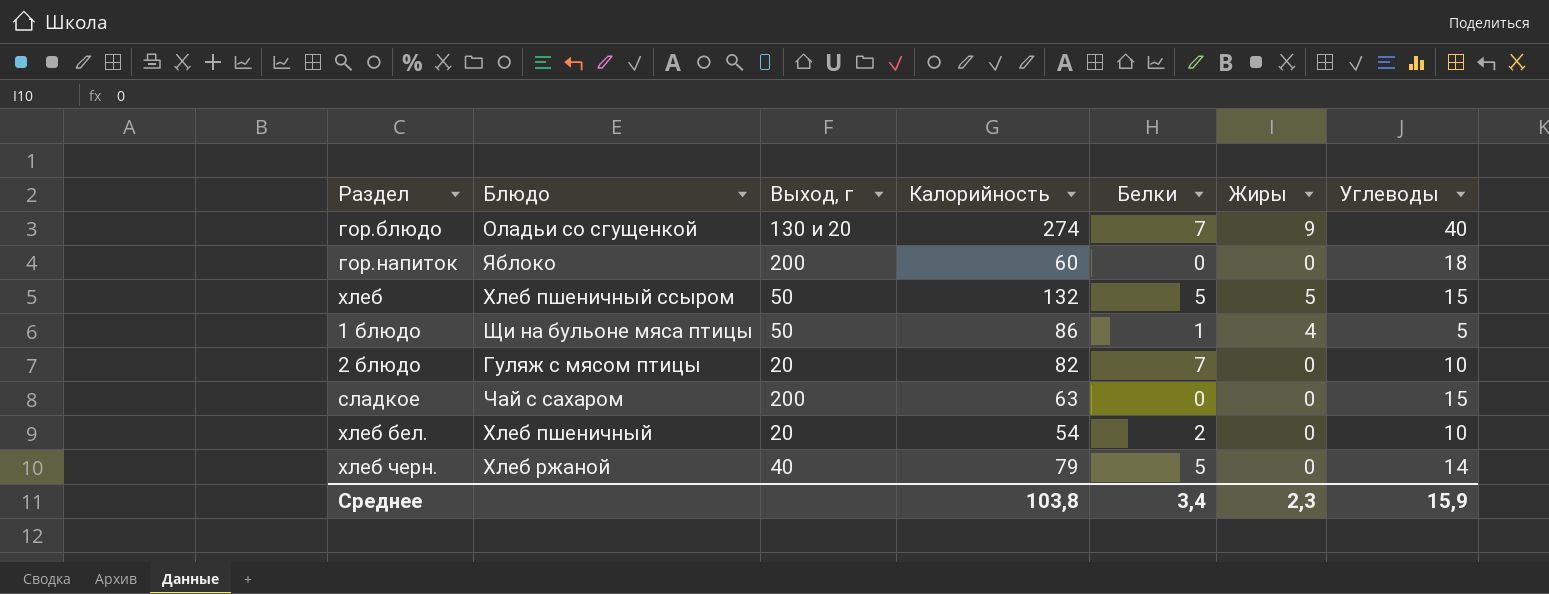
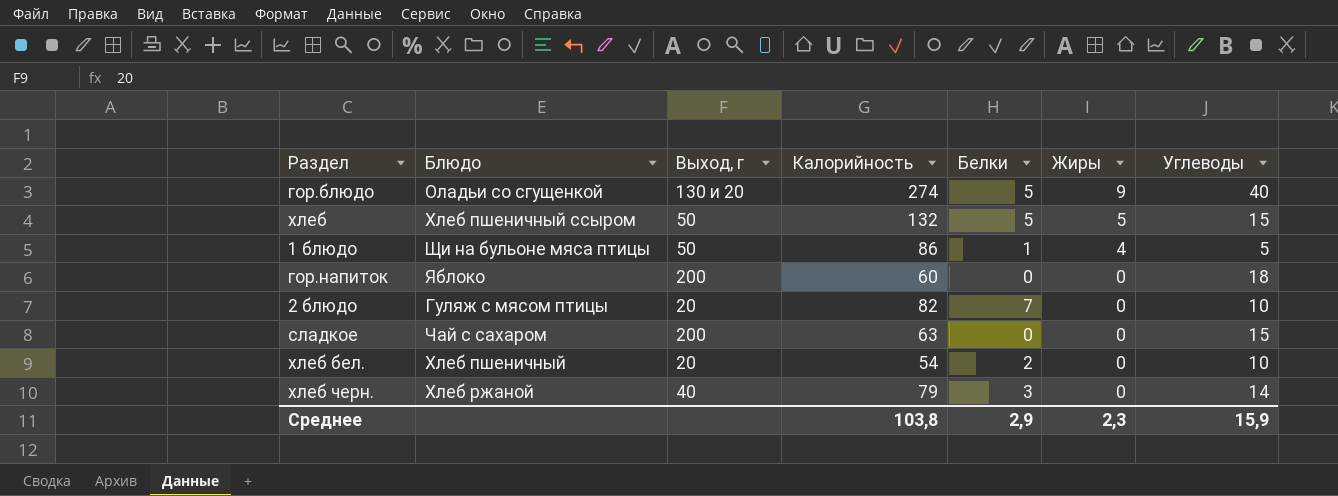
row order: none -> Жиры descending
гор.блюдо | Белки: 7 -> 5
хлеб черн. | Белки: 5 -> 3
Среднее | Белки: 3,4 -> 2,9

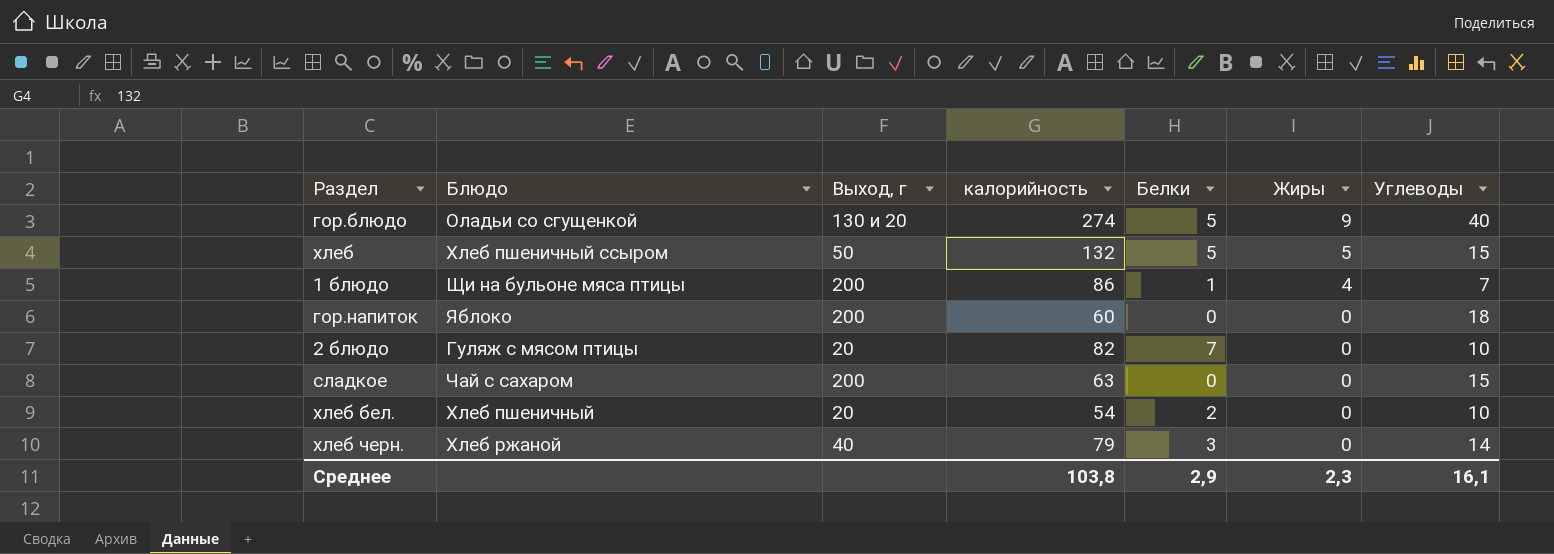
column name: Калорийность -> калорийность
1 блюдо | Выход, г: 50 -> 200
1 блюдо | Углеводы: 5 -> 7
Среднее | Углеводы: 15,9 -> 16,1

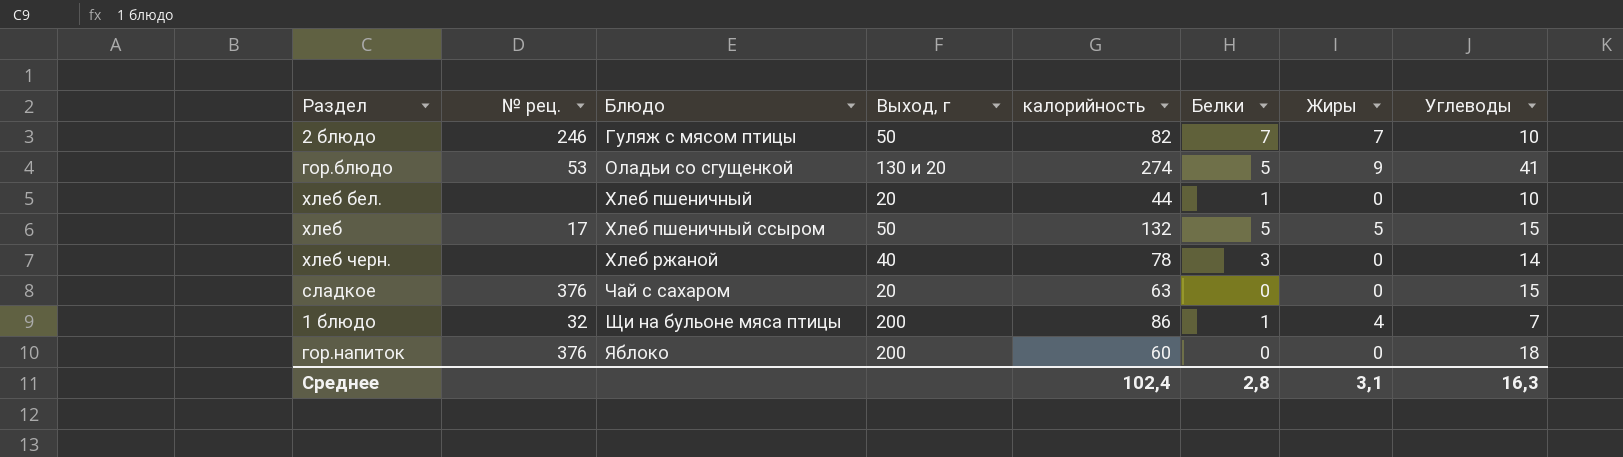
row order: Жиры descending -> Блюдо ascending
column № рец. | position: none -> 2
2 блюдо | Выход, г: 20 -> 50
2 блюдо | Жиры: 0 -> 7
гор.блюдо | Углеводы: 40 -> 41
хлеб бел. | калорийность: 54 -> 44
хлеб бел. | Белки: 2 -> 1
хлеб черн. | калорийность: 79 -> 78
сладкое | Выход, г: 200 -> 20
Среднее | калорийность: 103,8 -> 102,4
Среднее | Белки: 2,9 -> 2,8
Среднее | Жиры: 2,3 -> 3,1
Среднее | Углеводы: 16,1 -> 16,3

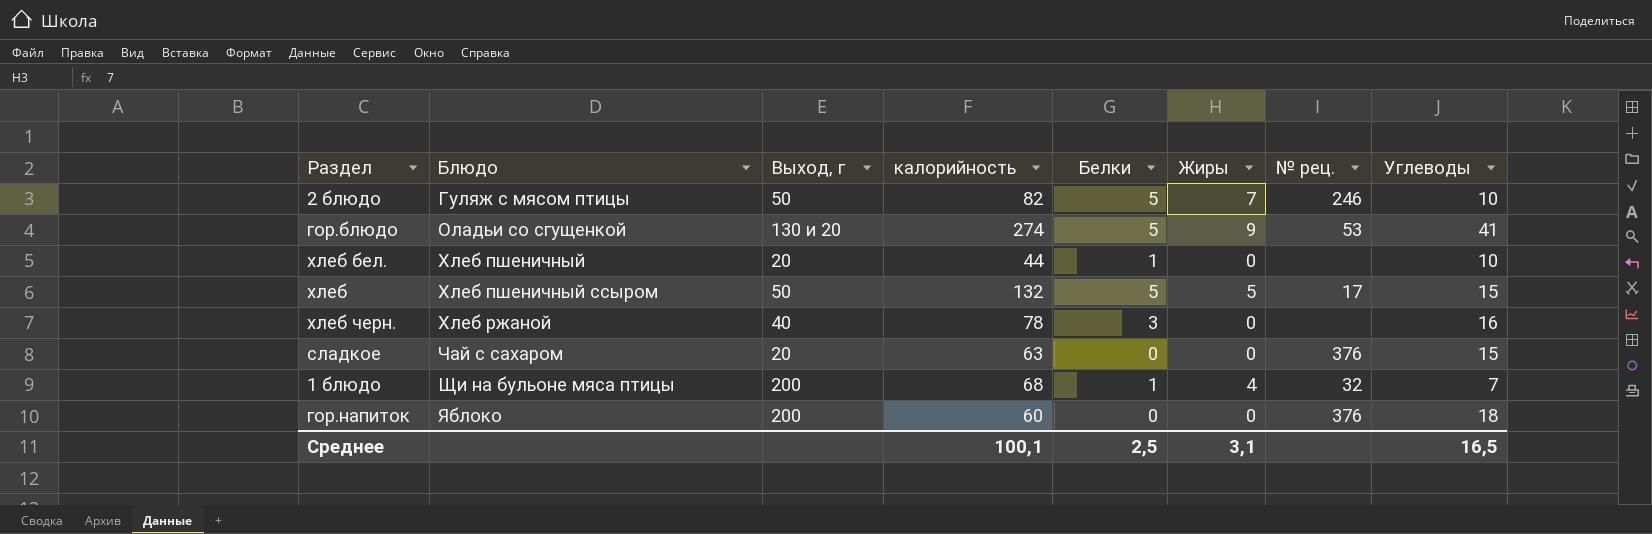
column № рец. | position: 2 -> 7
2 блюдо | Белки: 7 -> 5
хлеб черн. | Углеводы: 14 -> 16
1 блюдо | калорийность: 86 -> 68
Среднее | калорийность: 102,4 -> 100,1
Среднее | Белки: 2,8 -> 2,5
Среднее | Углеводы: 16,3 -> 16,5

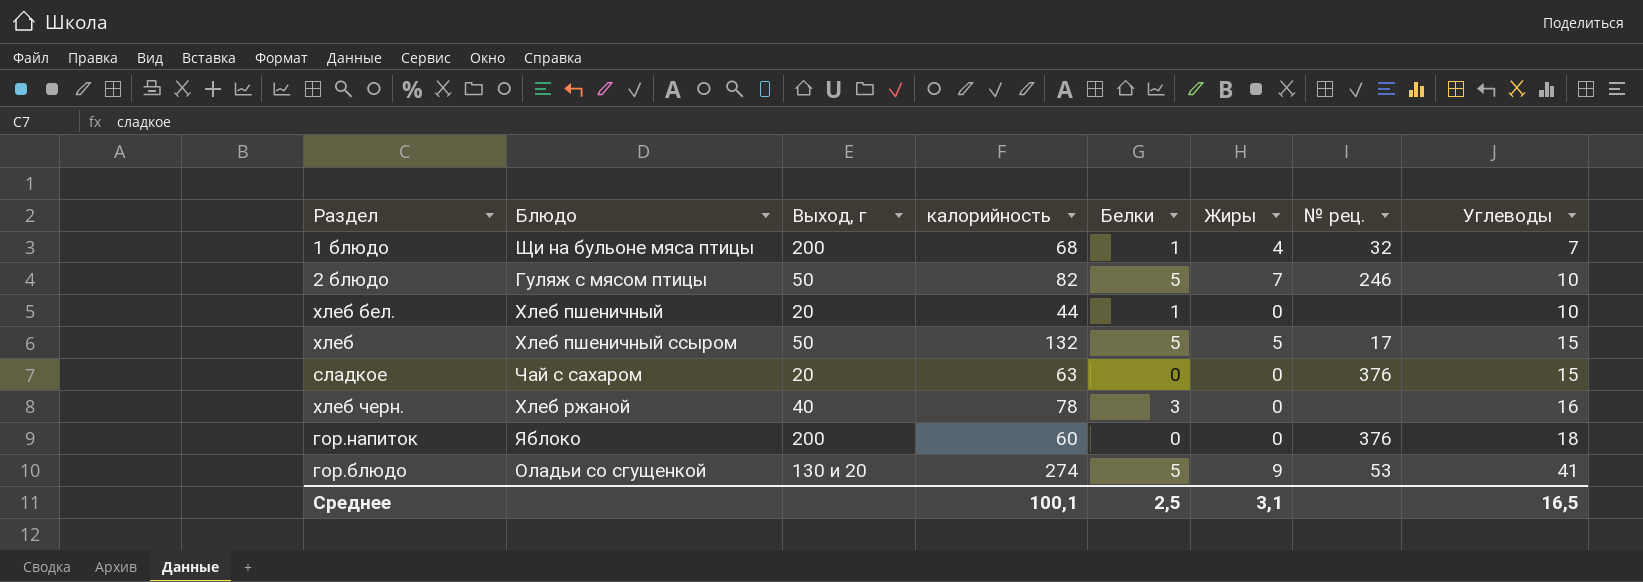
row order: Блюдо ascending -> Углеводы ascending

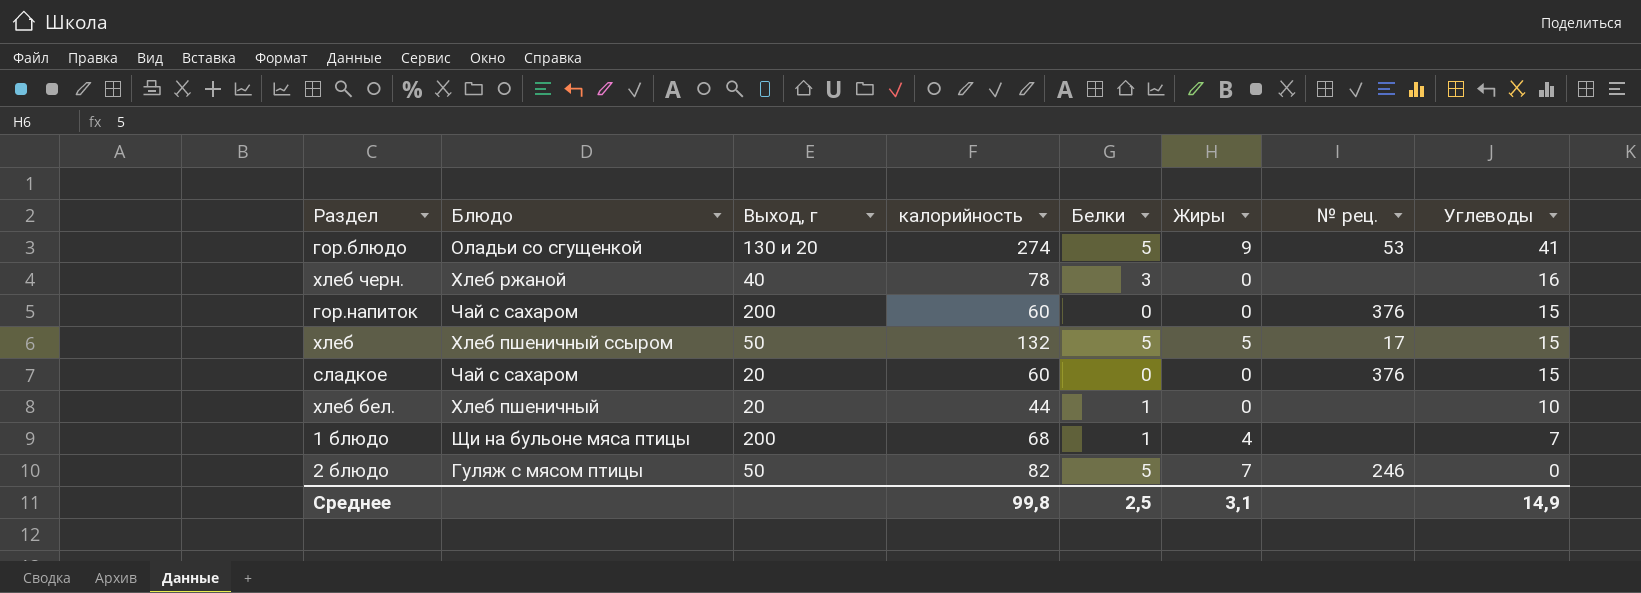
row order: Углеводы ascending -> Углеводы descending
гор.напиток | Блюдо: Яблоко -> Чай с сахаром
гор.напиток | Углеводы: 18 -> 15
сладкое | калорийность: 63 -> 60
1 блюдо | № рец.: 32 -> none
2 блюдо | Углеводы: 10 -> 0
Среднее | калорийность: 100,1 -> 99,8
Среднее | Углеводы: 16,5 -> 14,9

